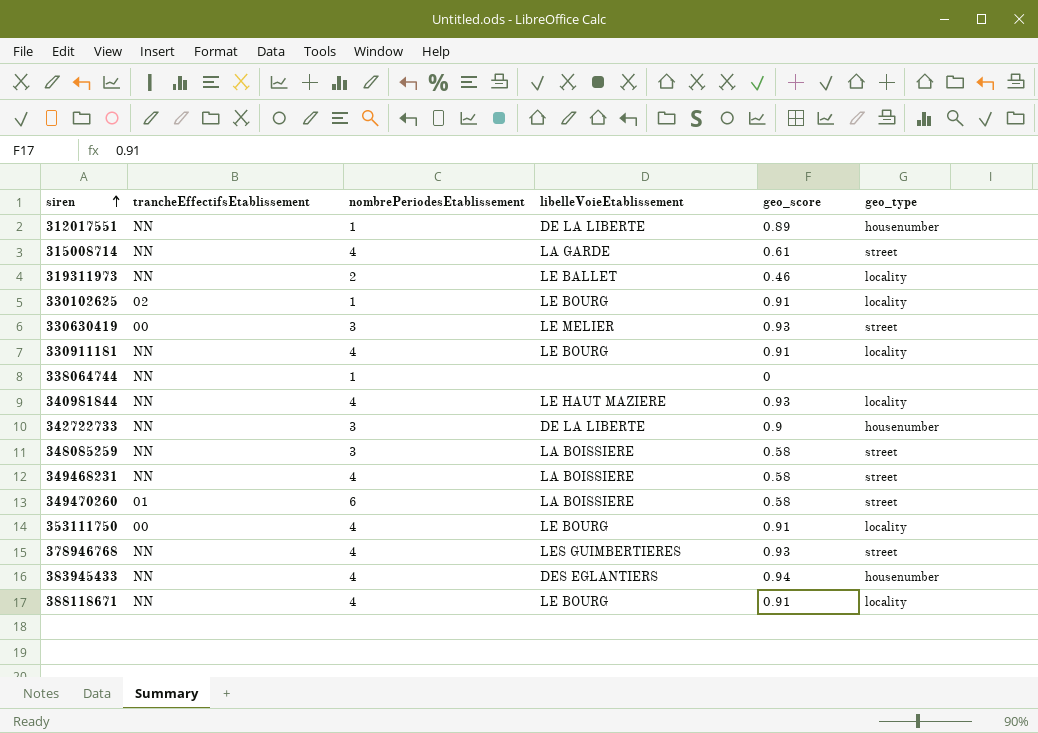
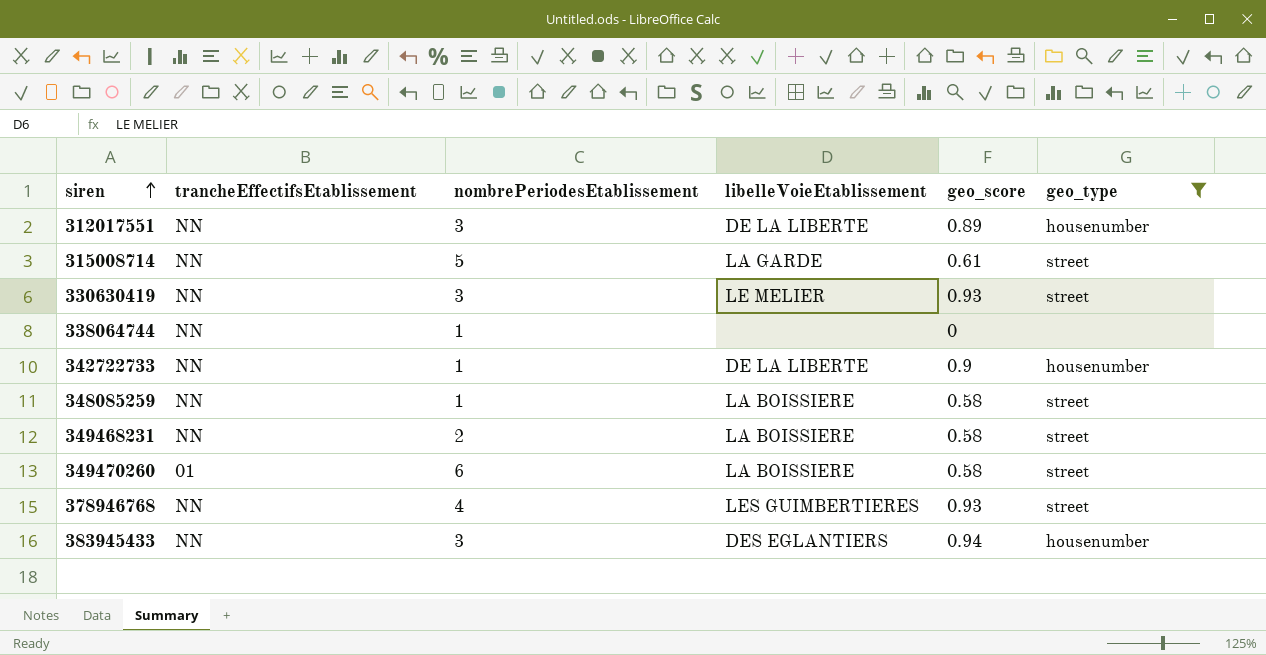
filter: none -> geo_type != locality
312017551 | nombrePeriodesEtablissement: 1 -> 3
315008714 | nombrePeriodesEtablissement: 4 -> 5
330630419 | trancheEffectifsEtablissement: 00 -> NN
342722733 | nombrePeriodesEtablissement: 3 -> 1
348085259 | nombrePeriodesEtablissement: 3 -> 1
349468231 | nombrePeriodesEtablissement: 4 -> 2
383945433 | nombrePeriodesEtablissement: 4 -> 3

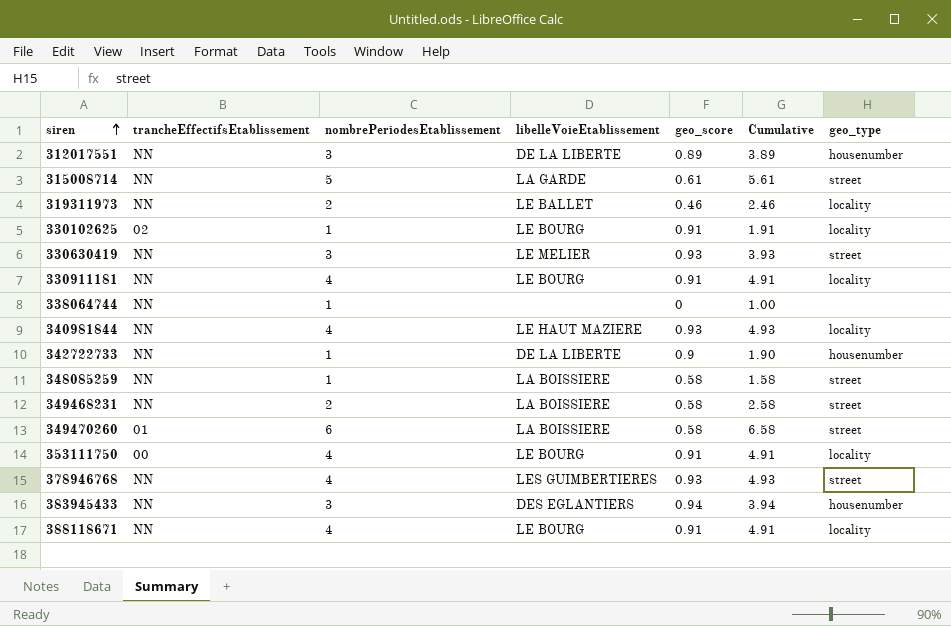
filter: geo_type != locality -> none
column Cumulative | formula: none -> [nombrePeriodesEtablissement] + [geo_score]

